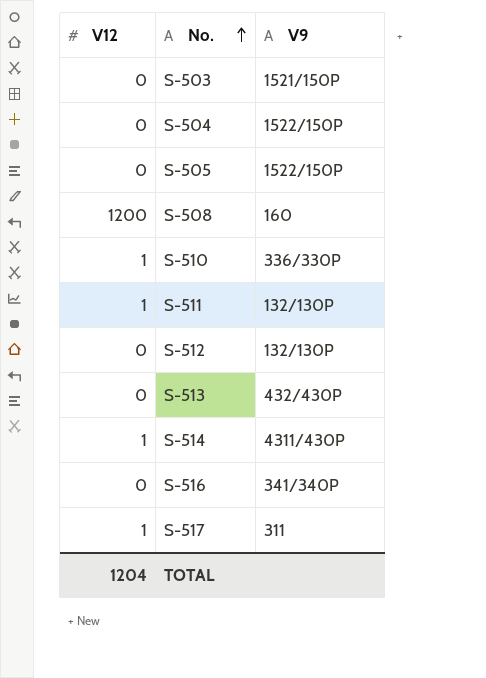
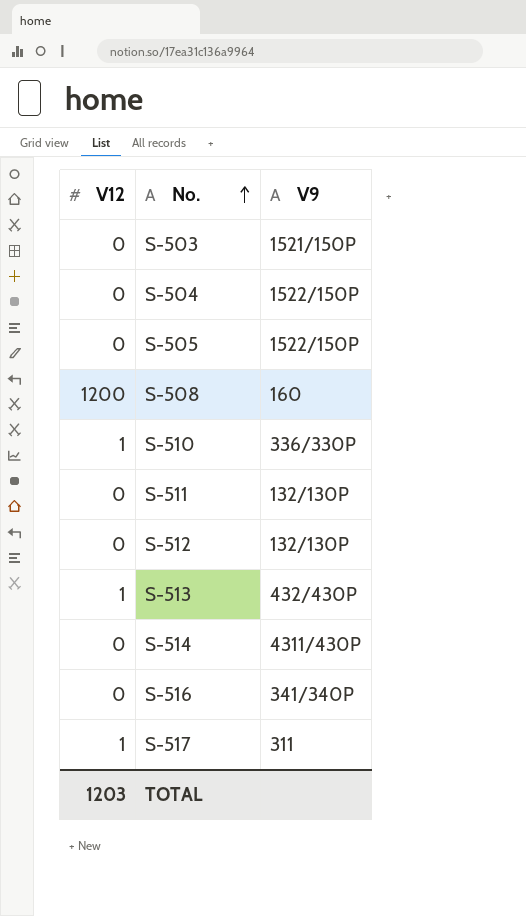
S-511 | V12: 1 -> 0
S-513 | V12: 0 -> 1
S-514 | V12: 1 -> 0
TOTAL | V12: 1204 -> 1203

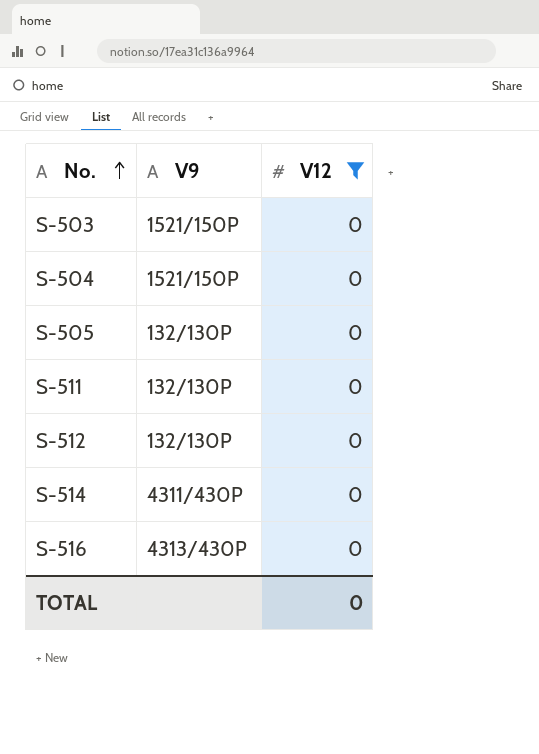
filter: none -> V12 = 0
column V12 | position: 1 -> 3
S-504 | V9: 1522/150P -> 1521/150P
S-505 | V9: 1522/150P -> 132/130P
S-516 | V9: 341/340P -> 4313/430P
TOTAL | V12: 1203 -> 0

